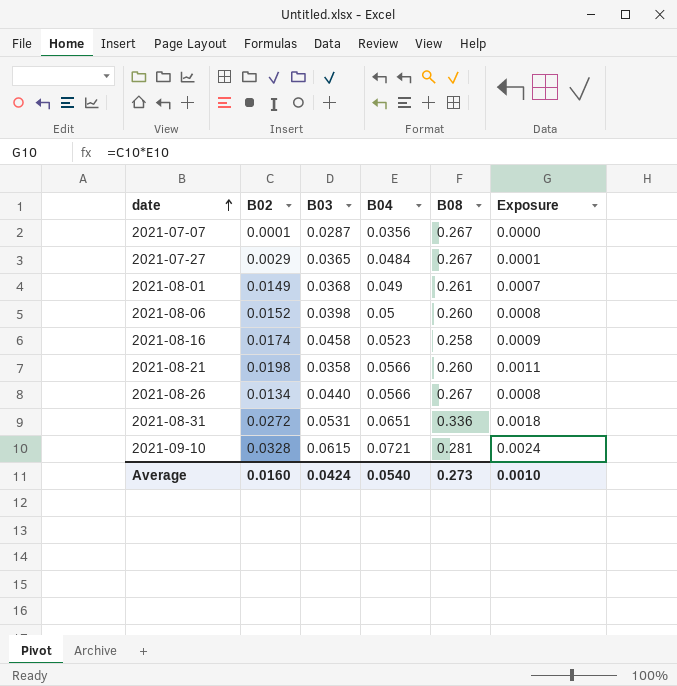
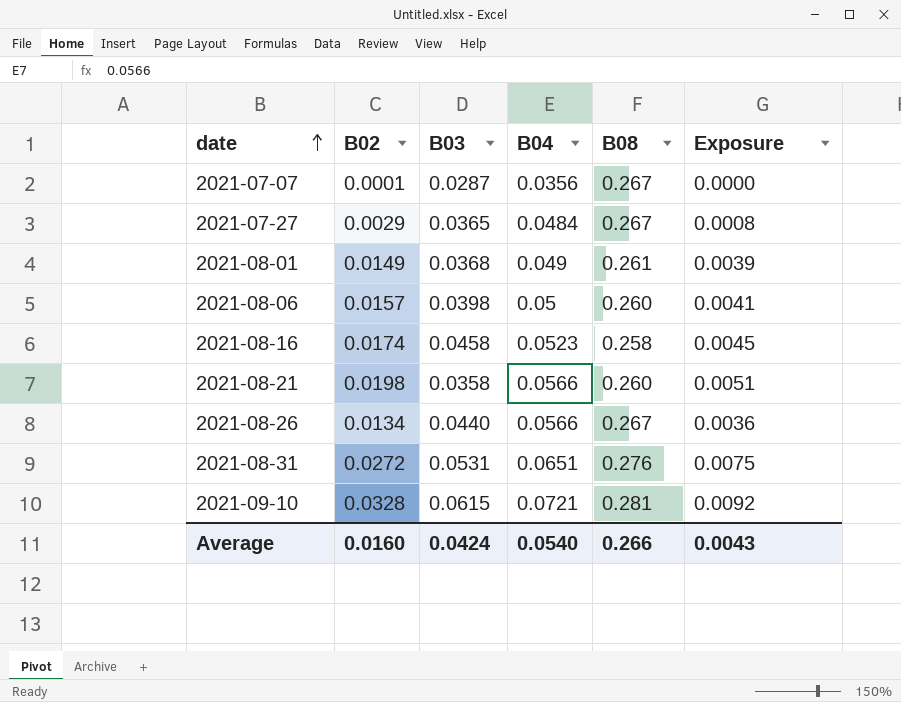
column Exposure | formula: [B02] * [B04] -> [B02] * [B08]
2021-08-06 | B02: 0.0152 -> 0.0157
2021-08-31 | B08: 0.336 -> 0.276
Average | B08: 0.273 -> 0.266
Average | Exposure: 0.0010 -> 0.0043

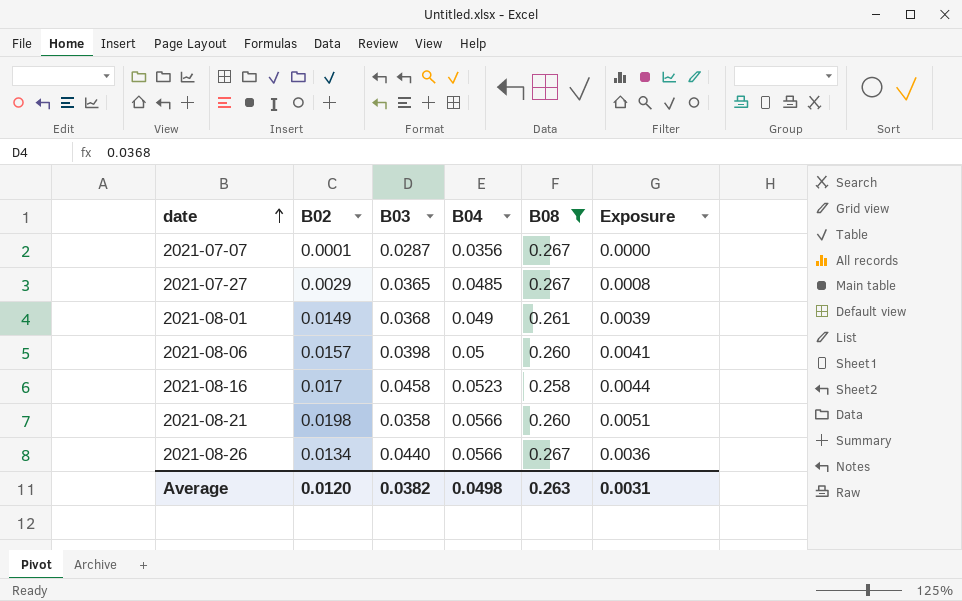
filter: none -> B08 <= 0.267
2021-07-27 | B04: 0.0484 -> 0.0485
2021-08-16 | B02: 0.0174 -> 0.017
2021-08-16 | Exposure: 0.0045 -> 0.0044
Average | B02: 0.0160 -> 0.0120
Average | B03: 0.0424 -> 0.0382
Average | B04: 0.0540 -> 0.0498
Average | B08: 0.266 -> 0.263
Average | Exposure: 0.0043 -> 0.0031

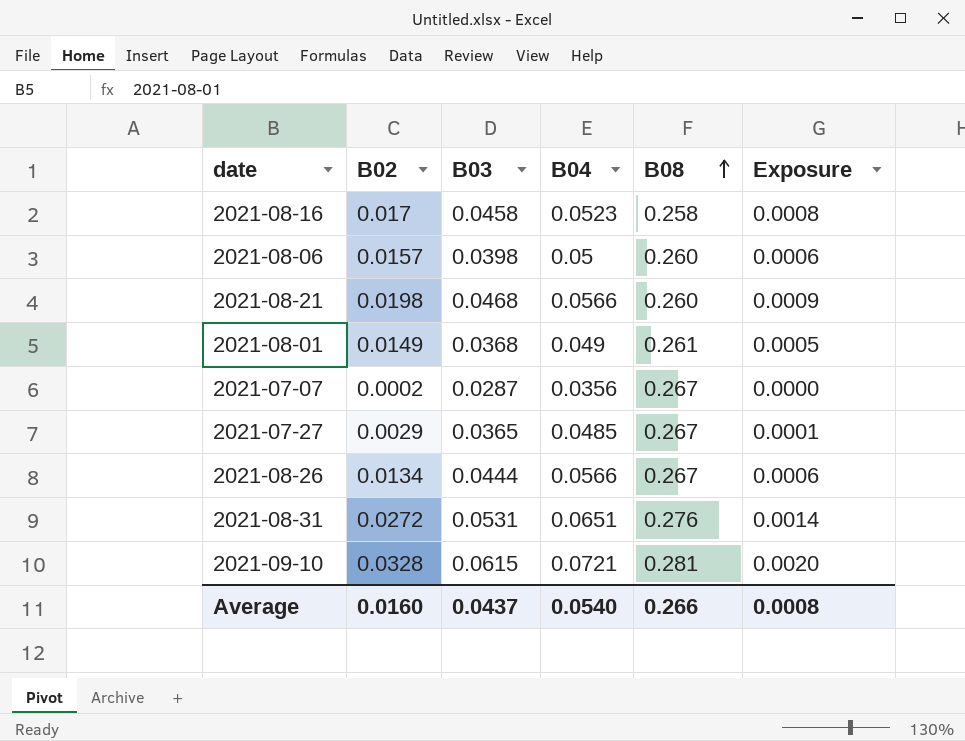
filter: B08 <= 0.267 -> none
row order: date ascending -> B08 ascending
column Exposure | formula: [B02] * [B08] -> [B02] * [B03]
2021-08-21 | B03: 0.0358 -> 0.0468
2021-07-07 | B02: 0.0001 -> 0.0002
2021-08-26 | B03: 0.0440 -> 0.0444
Average | B02: 0.0120 -> 0.0160
Average | B03: 0.0382 -> 0.0437
Average | B04: 0.0498 -> 0.0540
Average | B08: 0.263 -> 0.266
Average | Exposure: 0.0031 -> 0.0008

